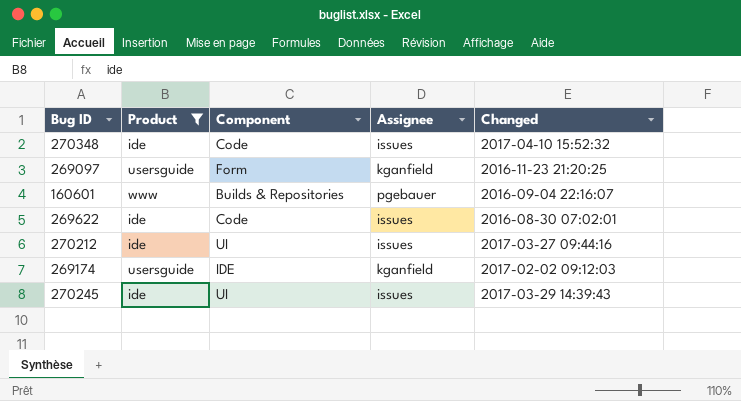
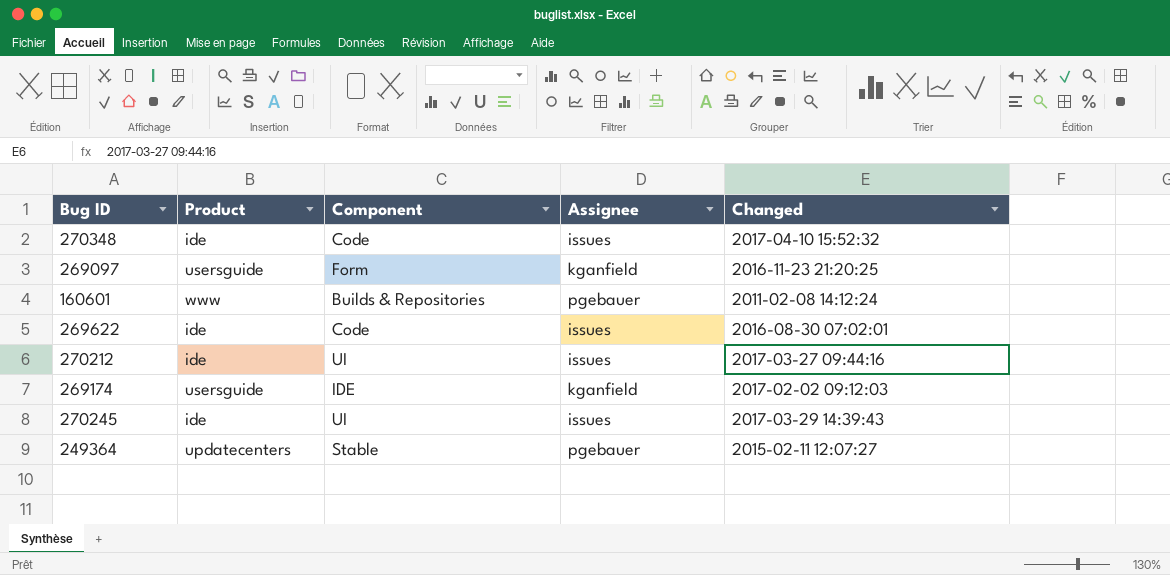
filter: Product != updatecenters -> none
160601 | Changed: 2016-09-04 22:16:07 -> 2011-02-08 14:12:24

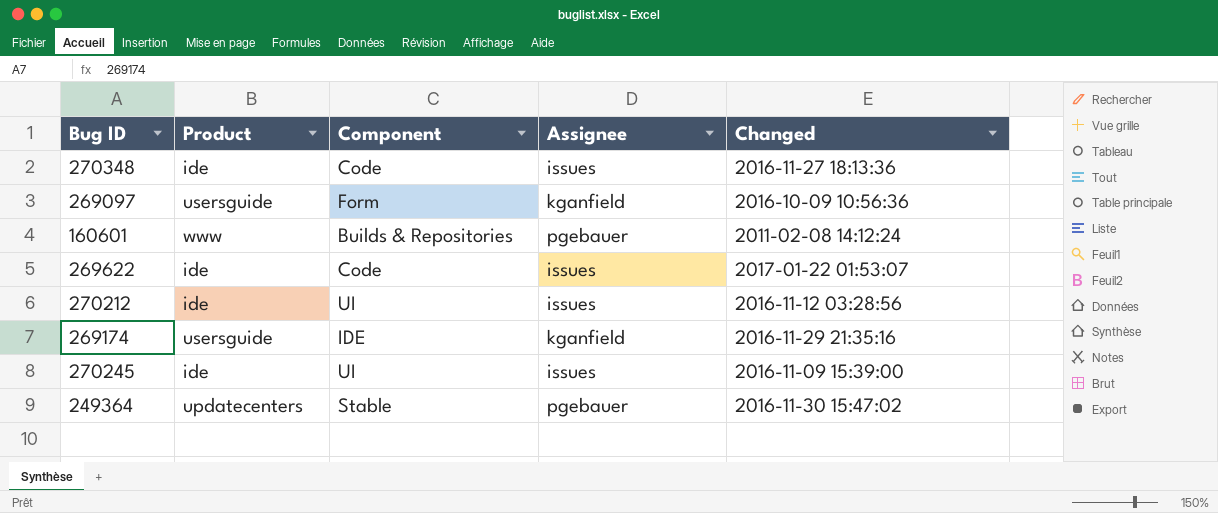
270348 | Changed: 2017-04-10 15:52:32 -> 2016-11-27 18:13:36
269097 | Changed: 2016-11-23 21:20:25 -> 2016-10-09 10:56:36
269622 | Changed: 2016-08-30 07:02:01 -> 2017-01-22 01:53:07
270212 | Changed: 2017-03-27 09:44:16 -> 2016-11-12 03:28:56
269174 | Changed: 2017-02-02 09:12:03 -> 2016-11-29 21:35:16
270245 | Changed: 2017-03-29 14:39:43 -> 2016-11-09 15:39:00
249364 | Changed: 2015-02-11 12:07:27 -> 2016-11-30 15:47:02

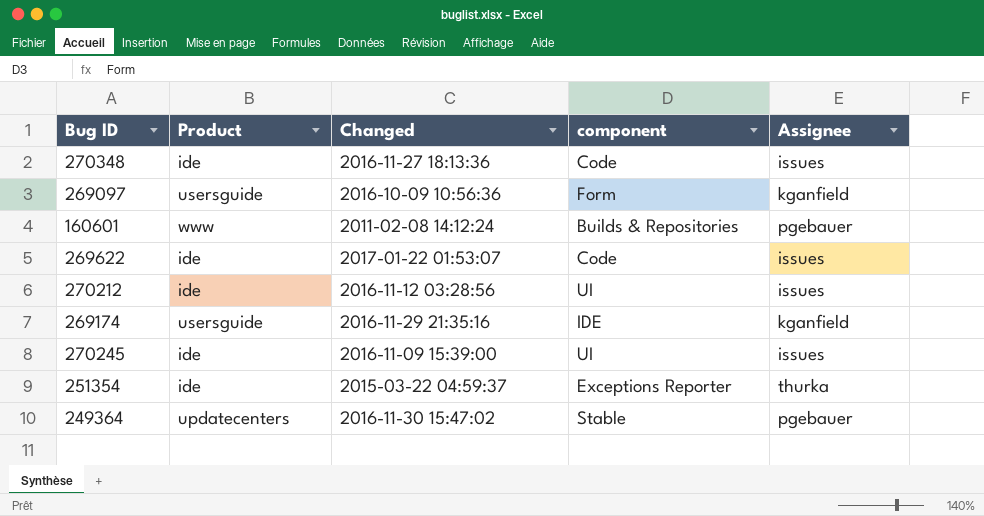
column Changed | position: 5 -> 3
column name: Component -> component
row 251354: none -> ide | 2015-03-22 04:59:37 | Exceptions Reporter | thurka

